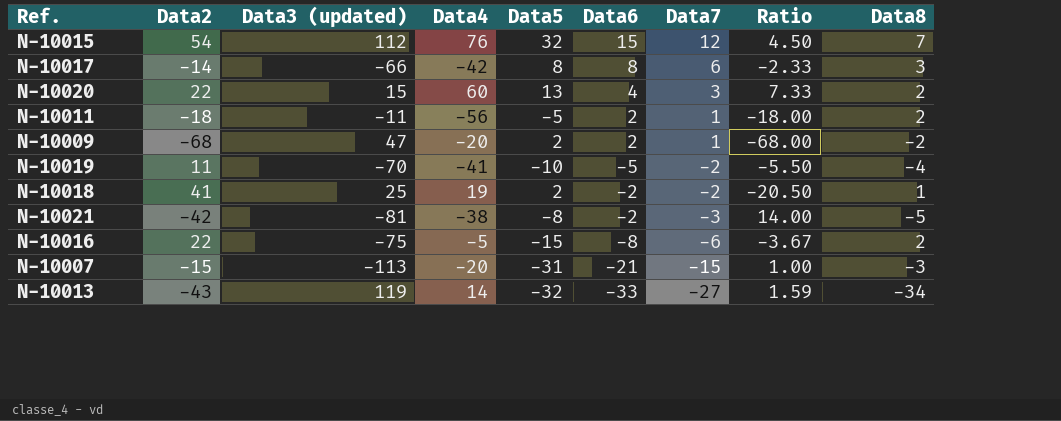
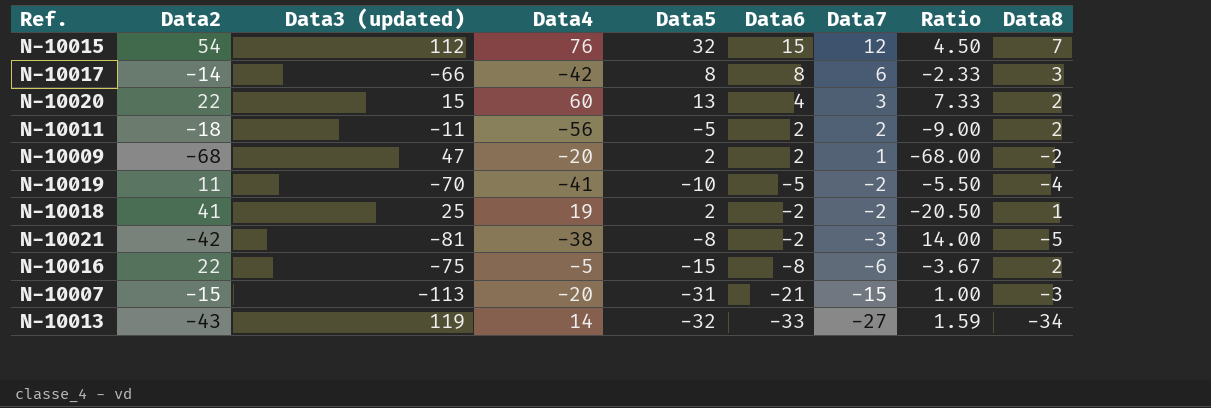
N-10011 | Data7: 1 -> 2
N-10011 | Ratio: -18.00 -> -9.00

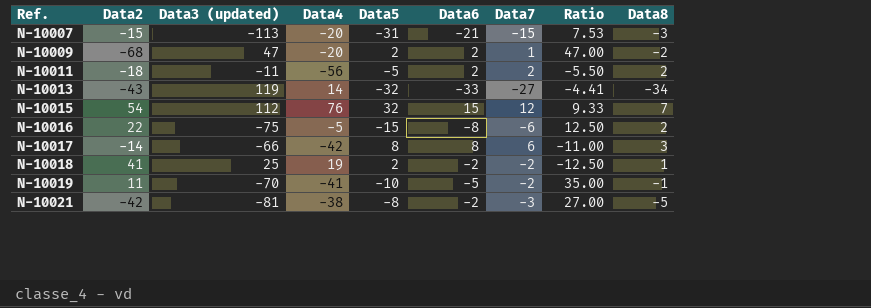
row order: Data7 descending -> Ref. ascending
column Ratio | formula: [Data2] / [Data7] -> [Data3 (updated)] / [Data7]
row N-10020: 22 | 15 | 60 | 13 | 4 | 3 | 7.33 | 2 -> none
N-10019 | Data8: -4 -> -1

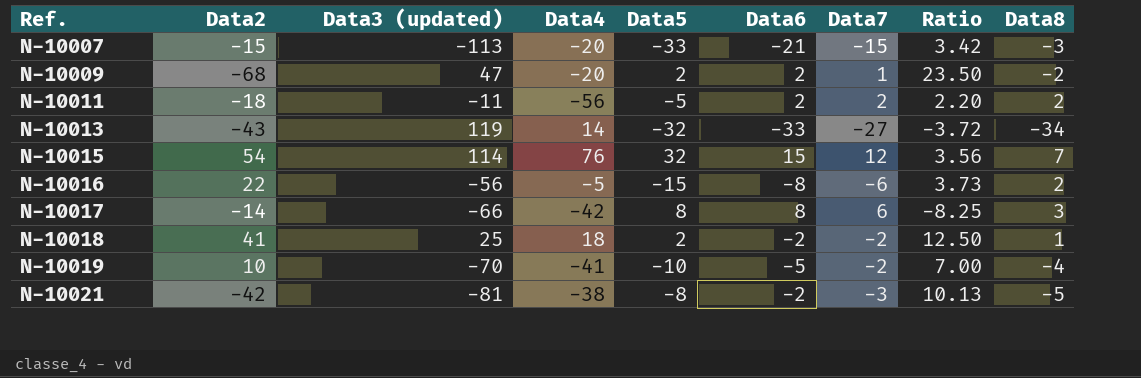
column Ratio | formula: [Data3 (updated)] / [Data7] -> [Data3 (updated)] / [Data5]
N-10007 | Data5: -31 -> -33
N-10015 | Data3 (updated): 112 -> 114
N-10016 | Data3 (updated): -75 -> -56
N-10018 | Data4: 19 -> 18
N-10019 | Data2: 11 -> 10
N-10019 | Data8: -1 -> -4

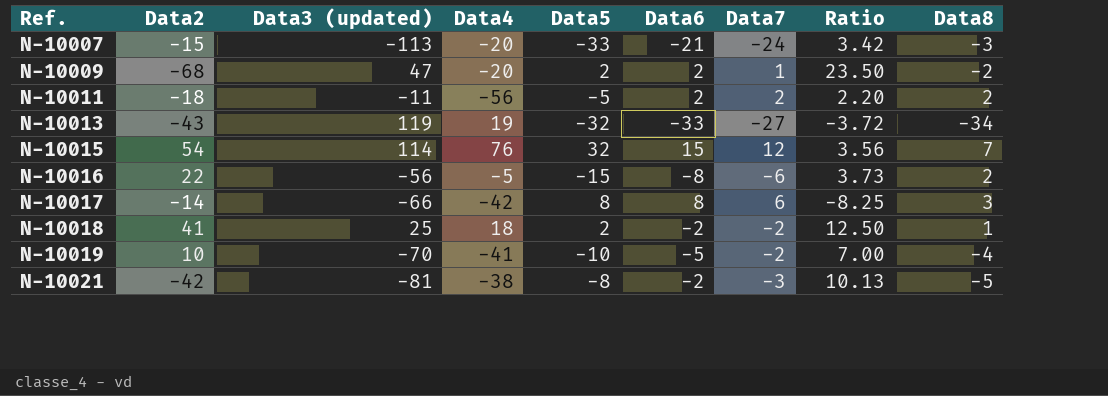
N-10007 | Data7: -15 -> -24
N-10013 | Data4: 14 -> 19

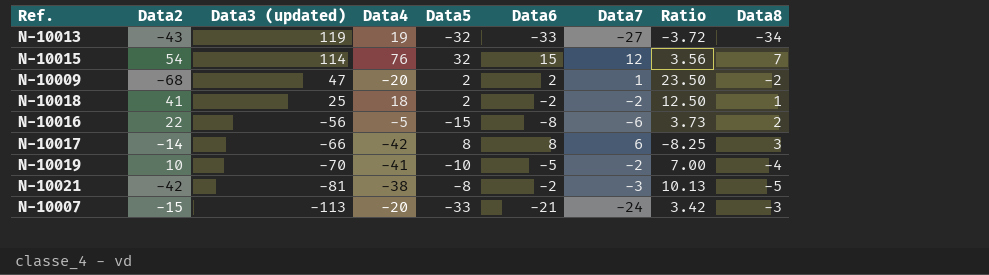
row order: Ref. ascending -> Data3 (updated) descending
row N-10011: -18 | -11 | -56 | -5 | 2 | 2 | 2.20 | 2 -> none

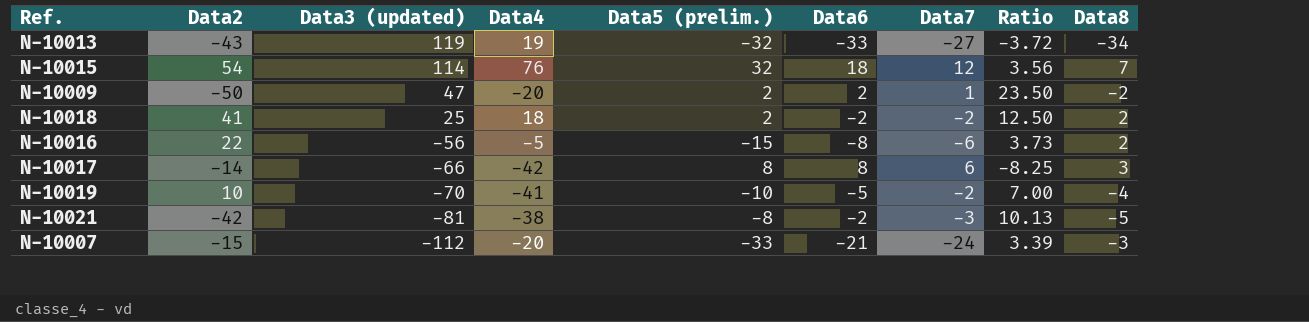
column name: Data5 -> Data5 (prelim.)
N-10015 | Data6: 15 -> 18
N-10009 | Data2: -68 -> -50
N-10018 | Data8: 1 -> 2
N-10007 | Data3 (updated): -113 -> -112
N-10007 | Ratio: 3.42 -> 3.39

